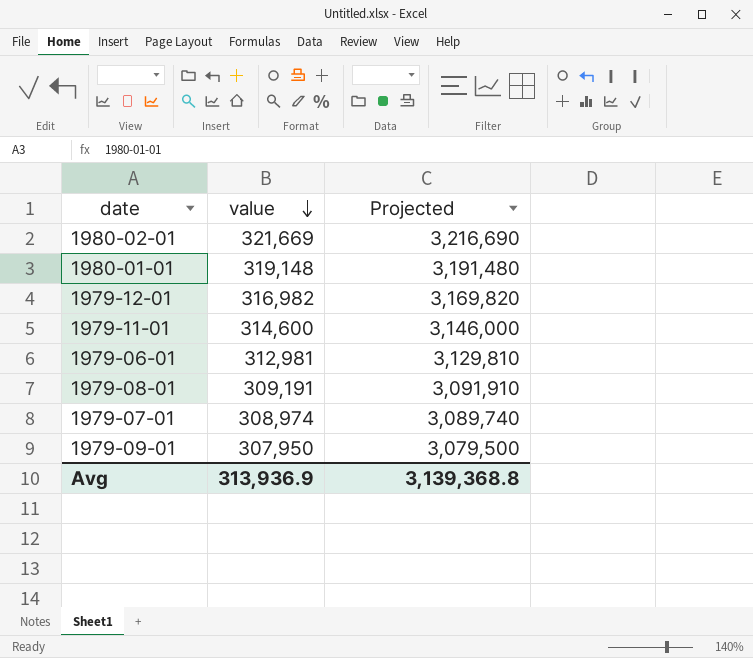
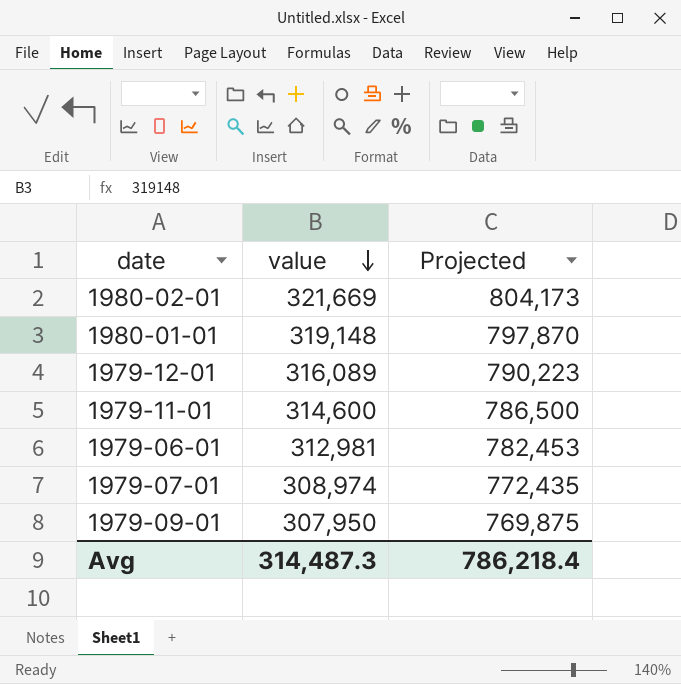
column Projected | formula: [value] * 10 -> [value] * 2.5
row 1979-08-01: 309,191 | 3,091,910 -> none
1979-12-01 | value: 316,982 -> 316,089
Avg | value: 313,936.9 -> 314,487.3
Avg | Projected: 3,139,368.8 -> 786,218.4

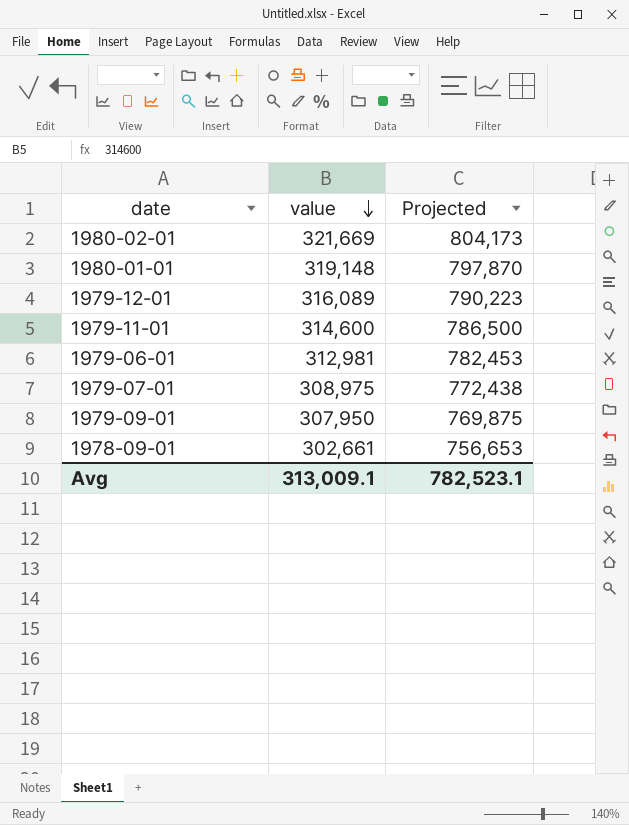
1979-07-01 | value: 308,974 -> 308,975
1979-07-01 | Projected: 772,435 -> 772,438
row 1978-09-01: none -> 302,661 | 756,653
Avg | value: 314,487.3 -> 313,009.1
Avg | Projected: 786,218.4 -> 782,523.1

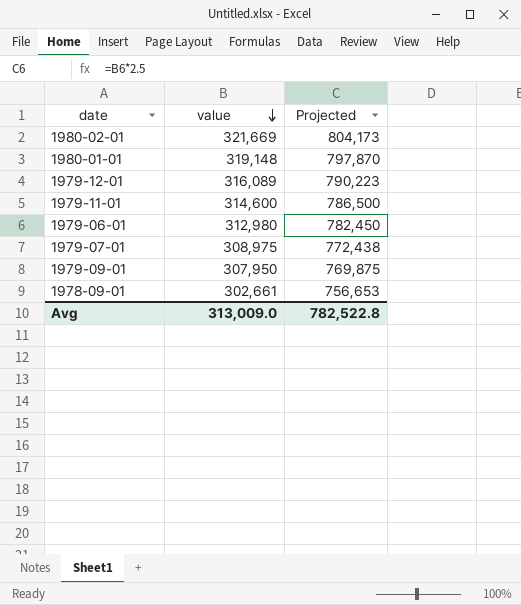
1979-06-01 | value: 312,981 -> 312,980
1979-06-01 | Projected: 782,453 -> 782,450
Avg | value: 313,009.1 -> 313,009.0
Avg | Projected: 782,523.1 -> 782,522.8

